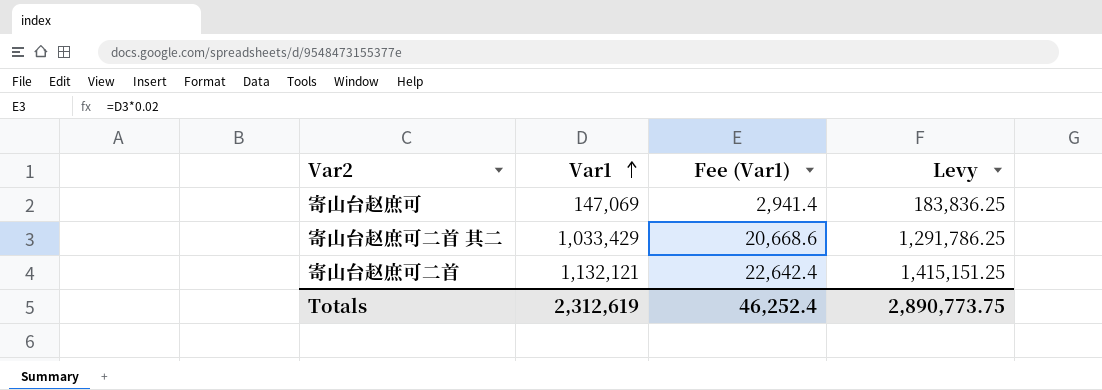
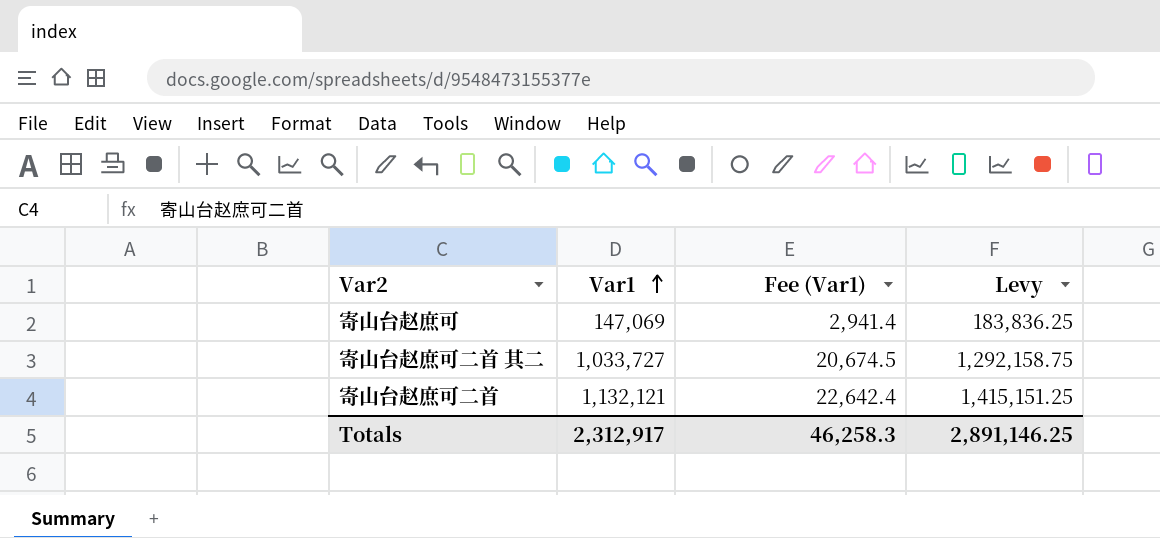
寄山台赵庶可二首 其二 | Var1: 1,033,429 -> 1,033,727
寄山台赵庶可二首 其二 | Fee (Var1): 20,668.6 -> 20,674.5
寄山台赵庶可二首 其二 | Levy: 1,291,786.25 -> 1,292,158.75
Totals | Var1: 2,312,619 -> 2,312,917
Totals | Fee (Var1): 46,252.4 -> 46,258.3
Totals | Levy: 2,890,773.75 -> 2,891,146.25

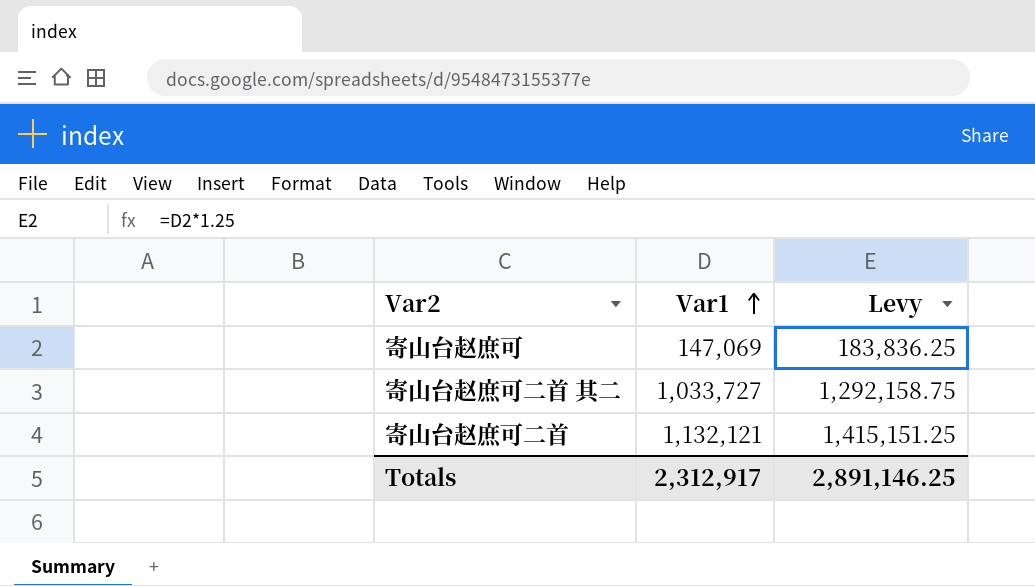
column Fee (Var1) | formula: [Var1] * 0.02 -> none

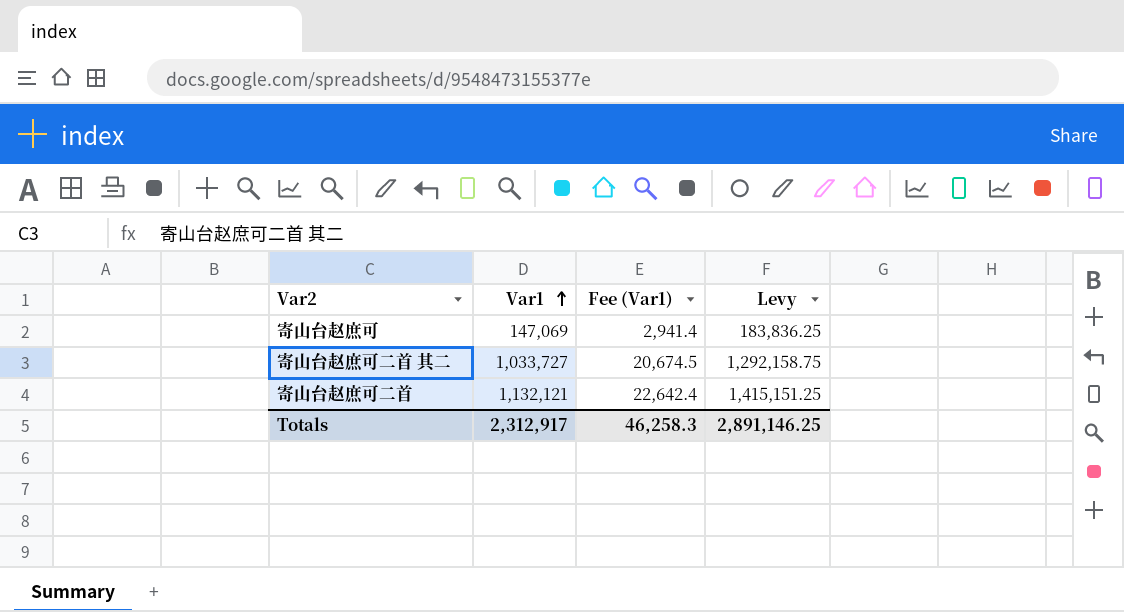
column Fee (Var1) | formula: none -> [Var1] * 0.02

